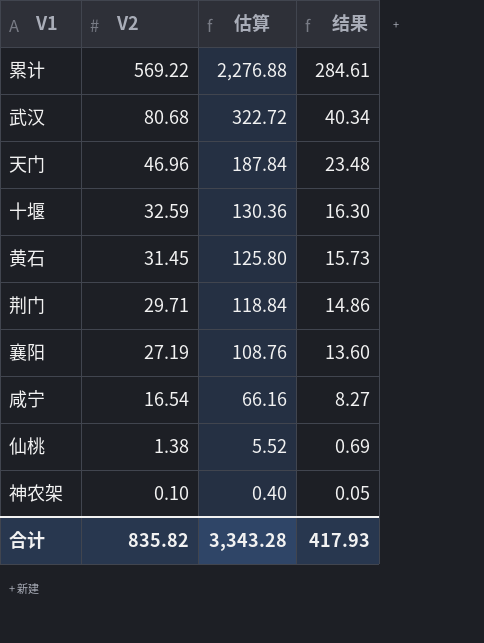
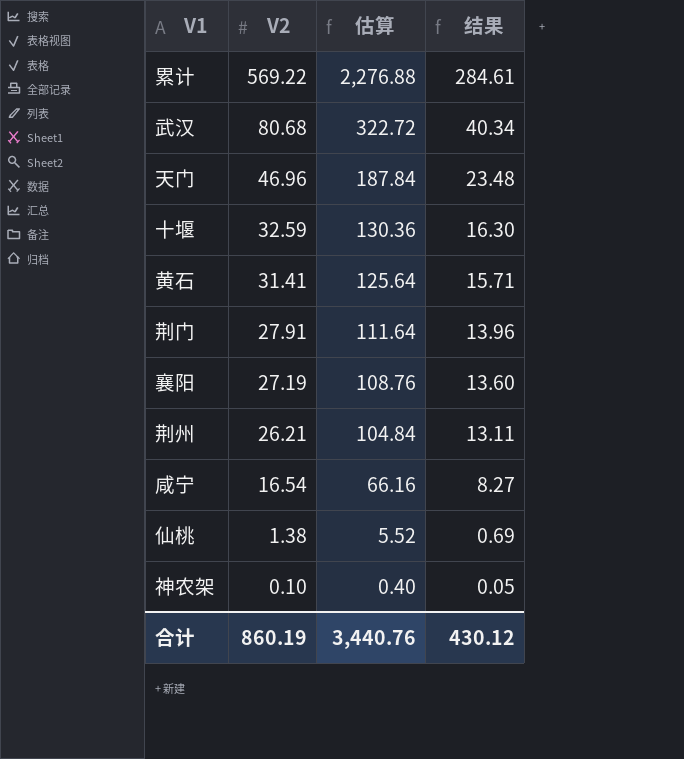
黄石 | V2: 31.45 -> 31.41
黄石 | 估算: 125.80 -> 125.64
黄石 | 结果: 15.73 -> 15.71
荆门 | V2: 29.71 -> 27.91
荆门 | 估算: 118.84 -> 111.64
荆门 | 结果: 14.86 -> 13.96
row 荆州: none -> 26.21 | 104.84 | 13.11
合计 | V2: 835.82 -> 860.19
合计 | 估算: 3,343.28 -> 3,440.76
合计 | 结果: 417.93 -> 430.12

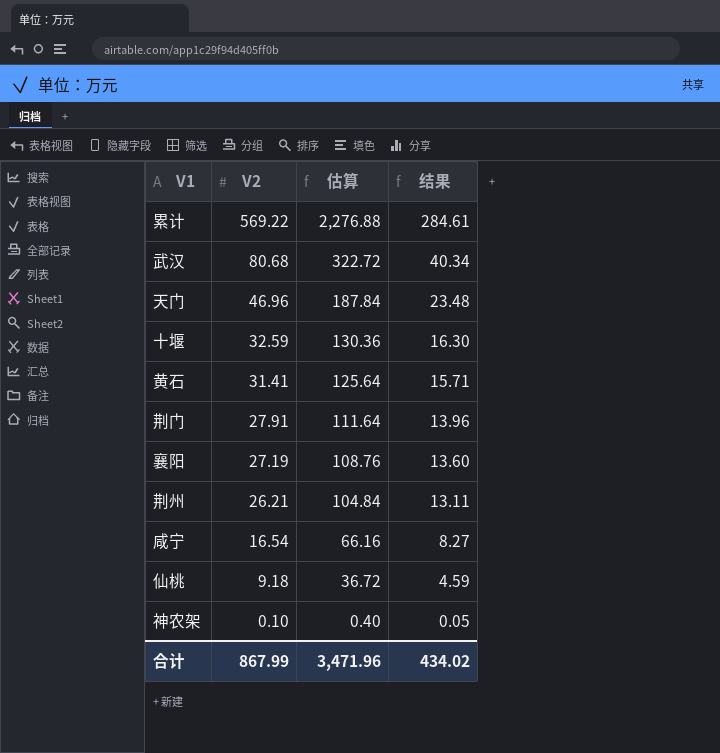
仙桃 | V2: 1.38 -> 9.18
仙桃 | 估算: 5.52 -> 36.72
仙桃 | 结果: 0.69 -> 4.59
合计 | V2: 860.19 -> 867.99
合计 | 估算: 3,440.76 -> 3,471.96
合计 | 结果: 430.12 -> 434.02

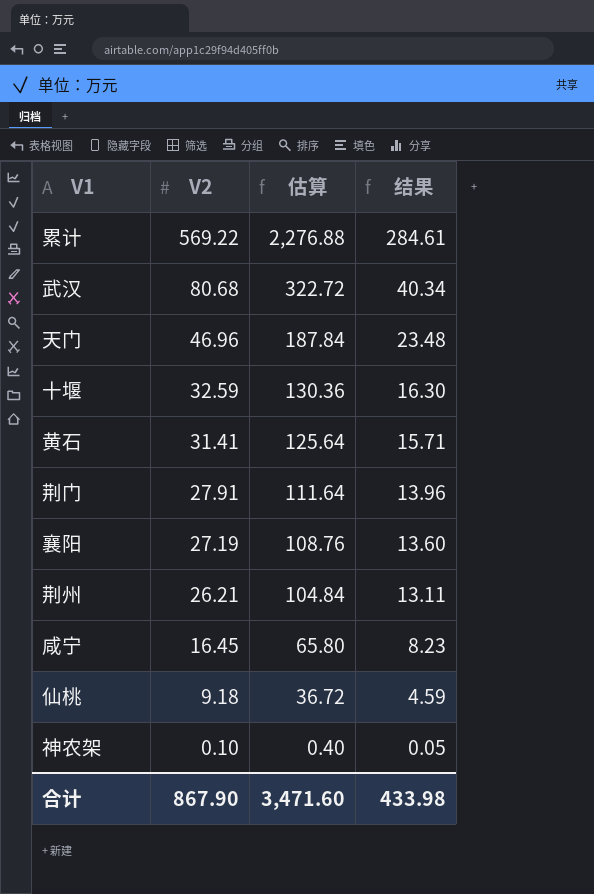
咸宁 | V2: 16.54 -> 16.45
咸宁 | 估算: 66.16 -> 65.80
咸宁 | 结果: 8.27 -> 8.23
合计 | V2: 867.99 -> 867.90
合计 | 估算: 3,471.96 -> 3,471.60
合计 | 结果: 434.02 -> 433.98

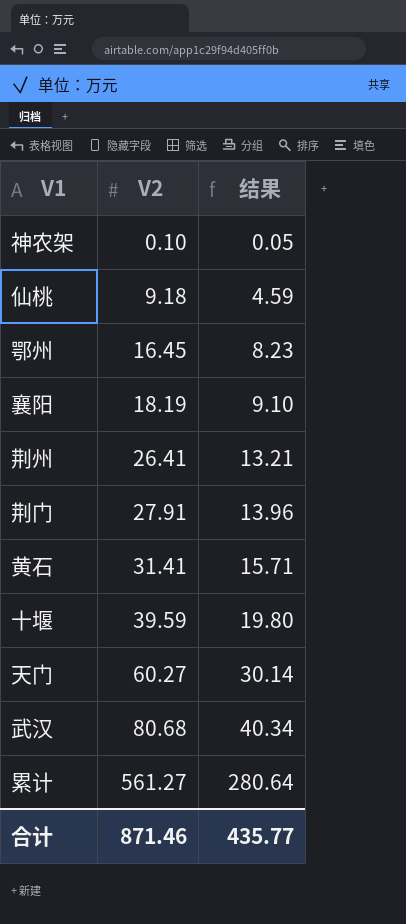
row order: V2 descending -> V2 ascending
column 估算 | formula: [V2] * 4 -> none
row 咸宁: 16.45 | 65.80 | 8.23 -> none
row 鄂州: none -> 16.45 | 8.23
襄阳 | V2: 27.19 -> 18.19
襄阳 | 结果: 13.60 -> 9.10
荆州 | V2: 26.21 -> 26.41
荆州 | 结果: 13.11 -> 13.21
十堰 | V2: 32.59 -> 39.59
十堰 | 结果: 16.30 -> 19.80
天门 | V2: 46.96 -> 60.27
天门 | 结果: 23.48 -> 30.14
累计 | V2: 569.22 -> 561.27
累计 | 结果: 284.61 -> 280.64
合计 | V2: 867.90 -> 871.46
合计 | 结果: 433.98 -> 435.77

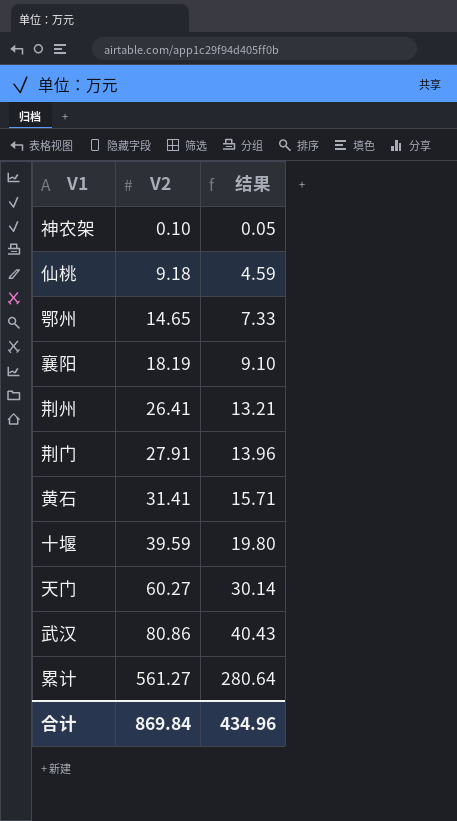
鄂州 | V2: 16.45 -> 14.65
鄂州 | 结果: 8.23 -> 7.33
武汉 | V2: 80.68 -> 80.86
武汉 | 结果: 40.34 -> 40.43
合计 | V2: 871.46 -> 869.84
合计 | 结果: 435.77 -> 434.96

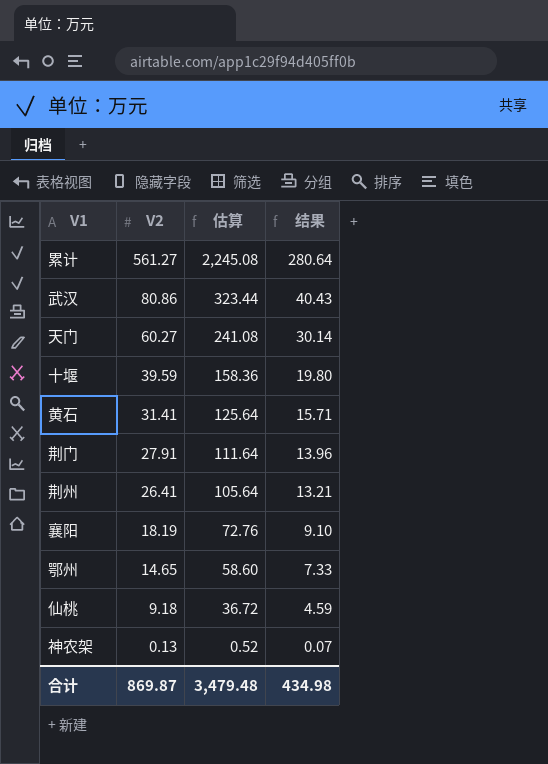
row order: V2 ascending -> V2 descending
column 估算 | formula: none -> [V2] * 4
神农架 | V2: 0.10 -> 0.13
神农架 | 结果: 0.05 -> 0.07
合计 | V2: 869.84 -> 869.87
合计 | 结果: 434.96 -> 434.98

